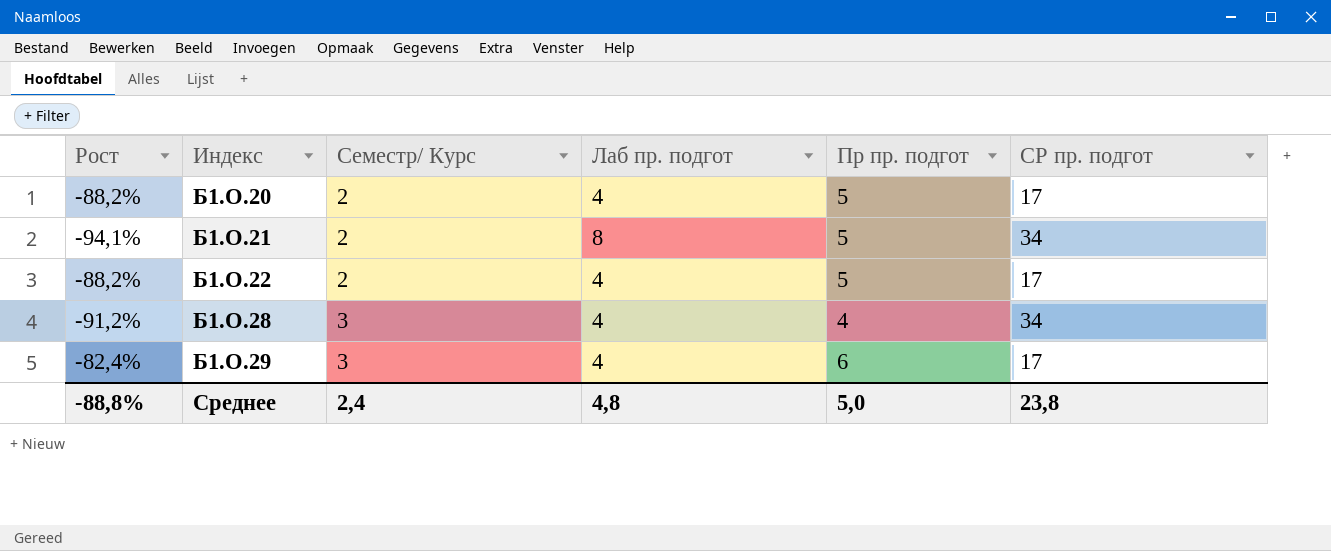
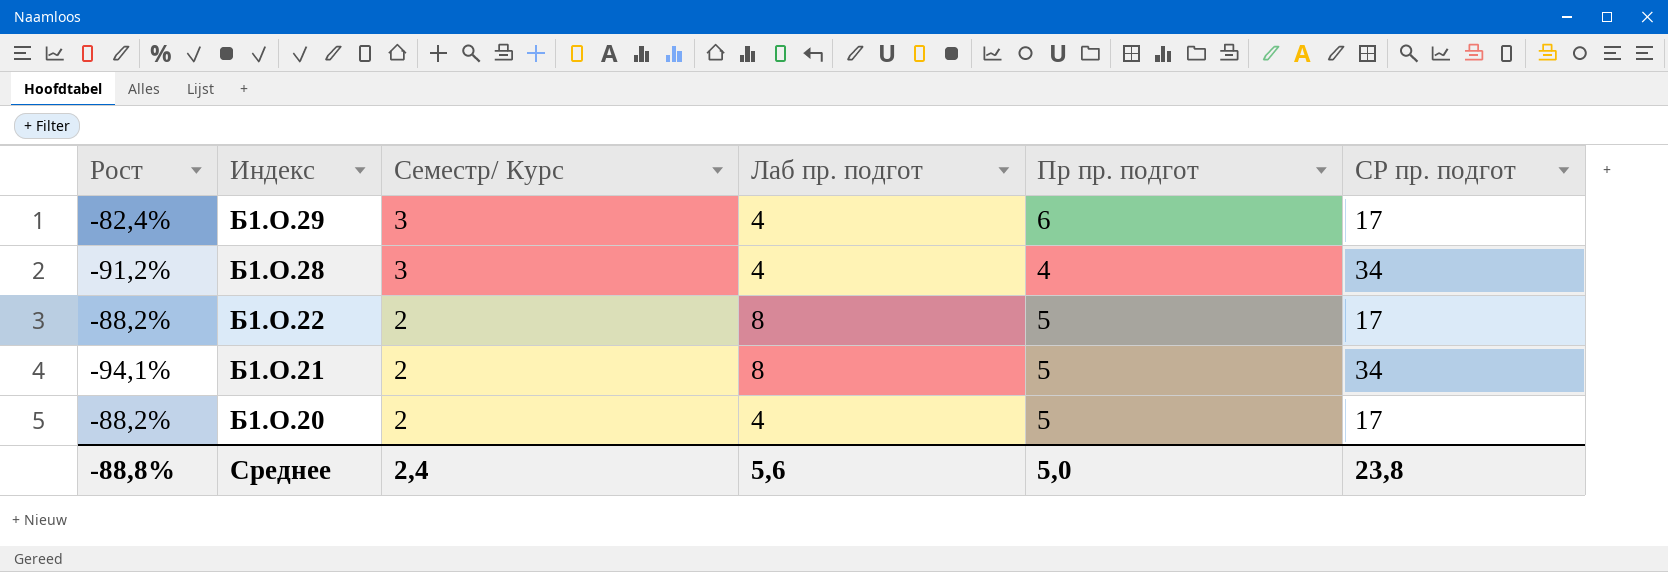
row order: Индекс ascending -> Индекс descending
Б1.О.22 | Лаб пр. подгот: 4 -> 8
Среднее | Лаб пр. подгот: 4,8 -> 5,6

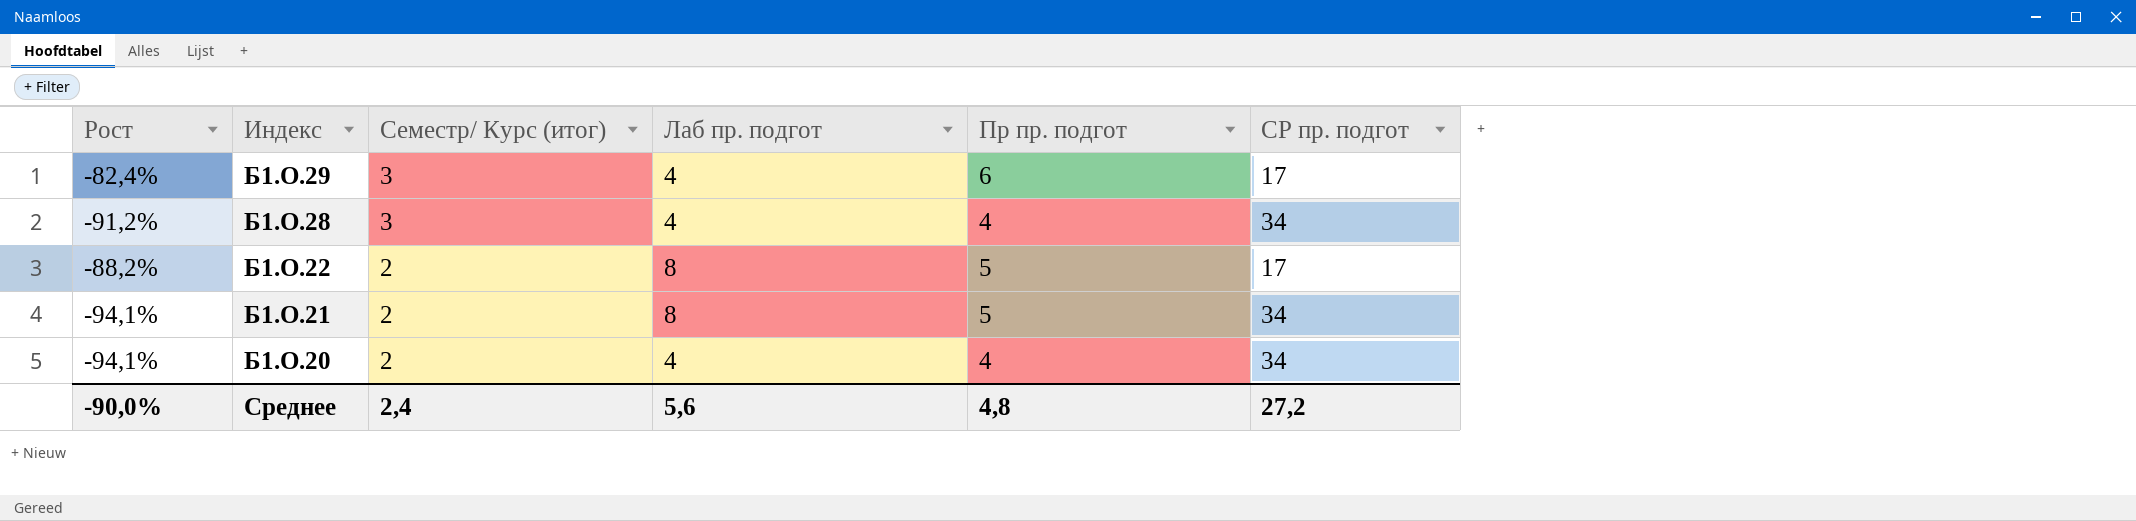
column name: Семестр/ Курс -> Семестр/ Курс (итог)
Б1.О.20 | Рост: -88,2% -> -94,1%
Б1.О.20 | Пр пр. подгот: 5 -> 4
Б1.О.20 | СР пр. подгот: 17 -> 34
Среднее | Рост: -88,8% -> -90,0%
Среднее | Пр пр. подгот: 5,0 -> 4,8
Среднее | СР пр. подгот: 23,8 -> 27,2

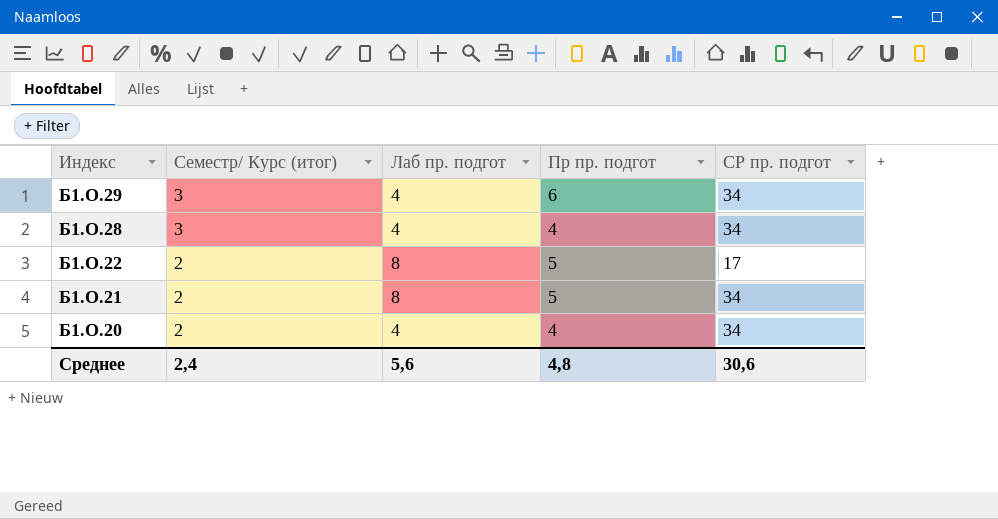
column Рост | formula: ([Семестр/ Курс (итог)] - [СР пр. подгот]) / [СР пр. подгот] -> none
Б1.О.29 | СР пр. подгот: 17 -> 34
Среднее | СР пр. подгот: 27,2 -> 30,6

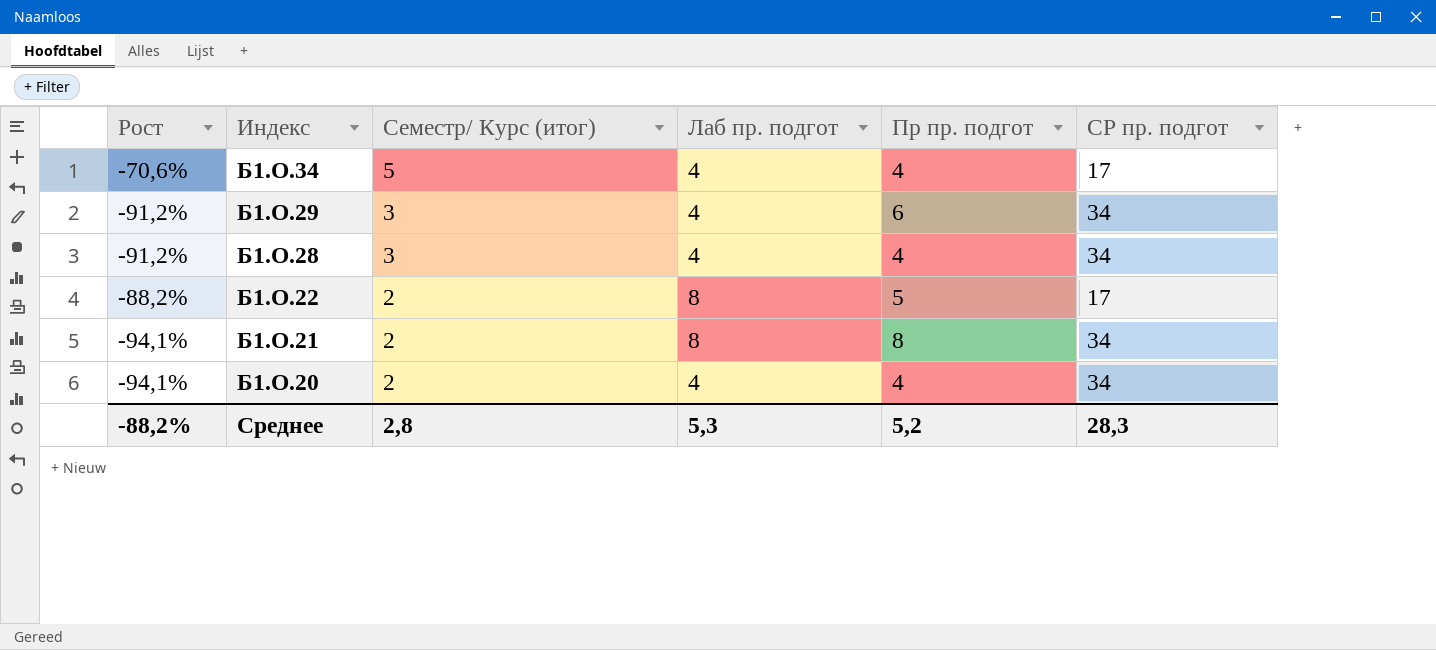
column Рост | formula: none -> ([Семестр/ Курс (итог)] - [СР пр. подгот]) / [СР пр. подгот]
row Б1.О.34: none -> -70,6% | 5 | 4 | 4 | 17
Б1.О.21 | Пр пр. подгот: 5 -> 8
Среднее | Семестр/ Курс (итог): 2,4 -> 2,8
Среднее | Лаб пр. подгот: 5,6 -> 5,3
Среднее | Пр пр. подгот: 4,8 -> 5,2
Среднее | СР пр. подгот: 30,6 -> 28,3

